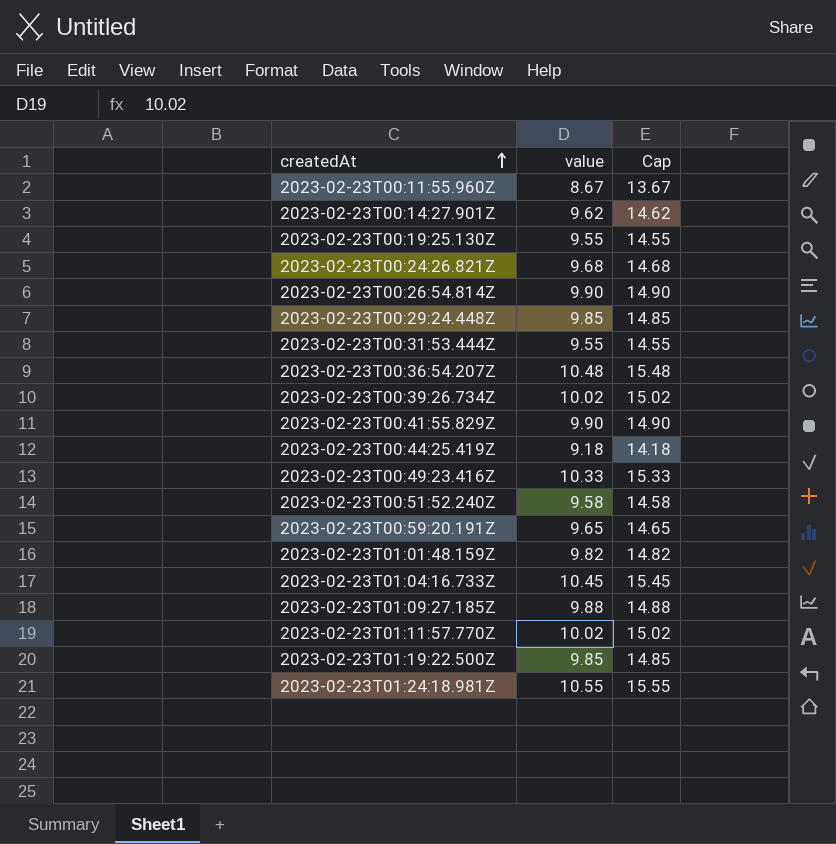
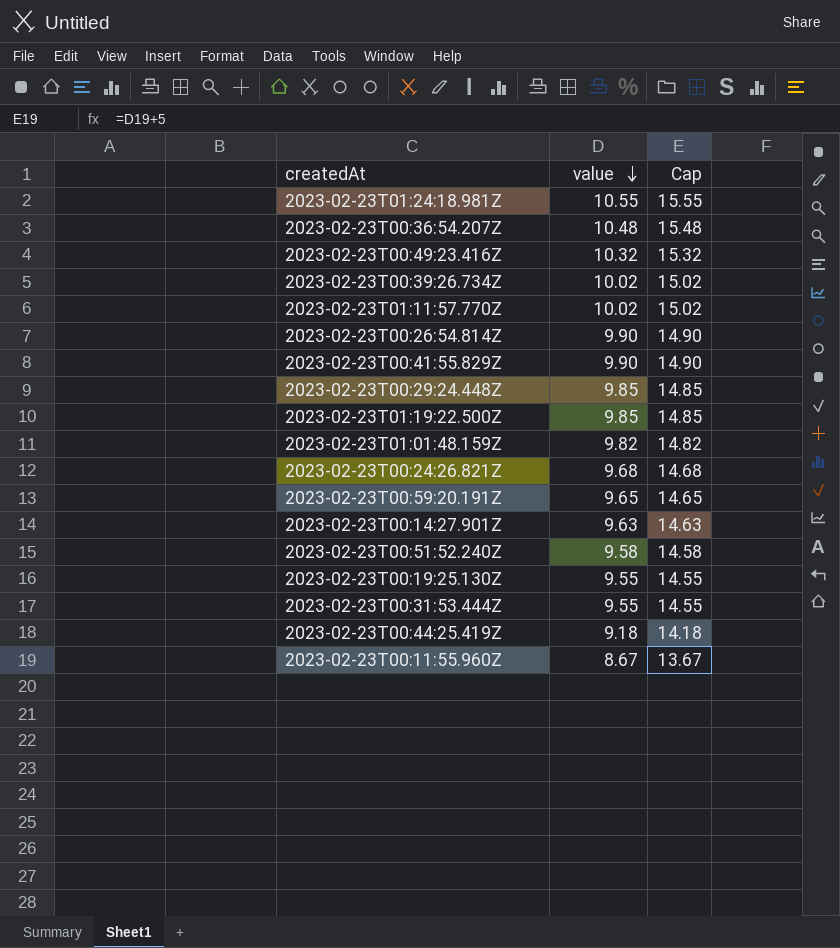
row order: createdAt ascending -> value descending
row 2023-02-23T01:04:16.733Z: 10.45 | 15.45 -> none
row 2023-02-23T01:09:27.185Z: 9.88 | 14.88 -> none
2023-02-23T00:49:23.416Z | value: 10.33 -> 10.32
2023-02-23T00:49:23.416Z | Cap: 15.33 -> 15.32
2023-02-23T00:14:27.901Z | value: 9.62 -> 9.63
2023-02-23T00:14:27.901Z | Cap: 14.62 -> 14.63

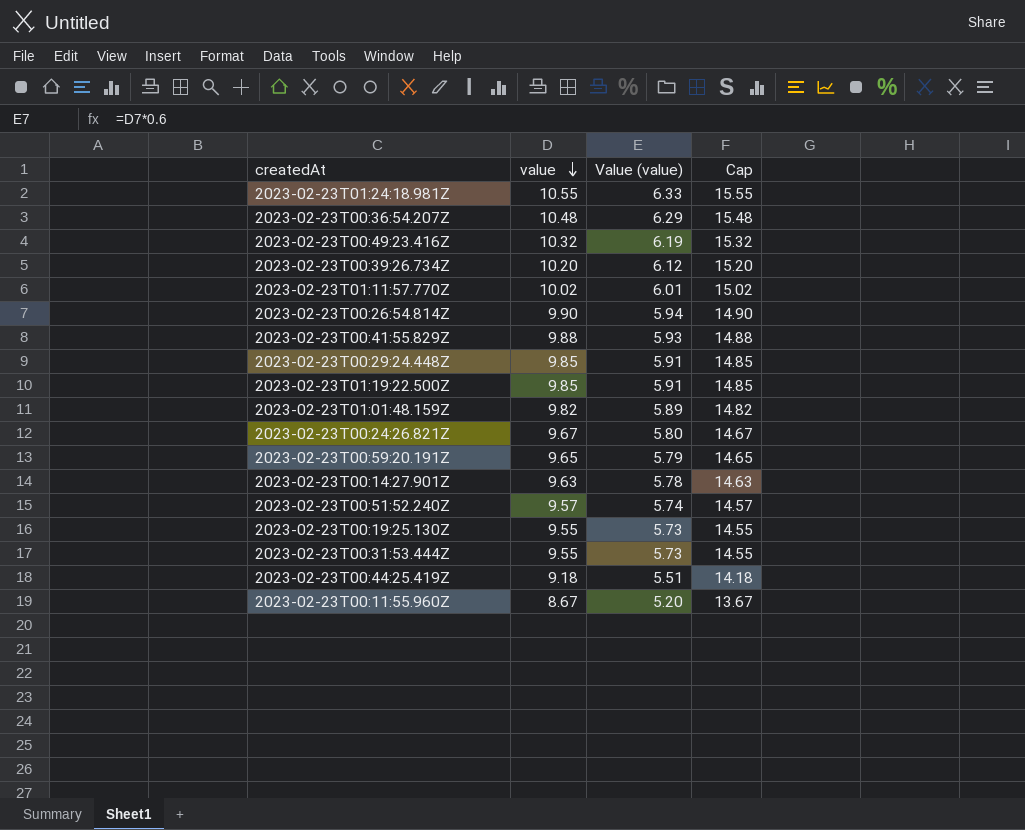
column Value (value) | formula: none -> [value] * 0.6
2023-02-23T00:39:26.734Z | value: 10.02 -> 10.20
2023-02-23T00:39:26.734Z | Cap: 15.02 -> 15.20
2023-02-23T00:41:55.829Z | value: 9.90 -> 9.88
2023-02-23T00:41:55.829Z | Cap: 14.90 -> 14.88
2023-02-23T00:24:26.821Z | value: 9.68 -> 9.67
2023-02-23T00:24:26.821Z | Cap: 14.68 -> 14.67
2023-02-23T00:51:52.240Z | value: 9.58 -> 9.57
2023-02-23T00:51:52.240Z | Cap: 14.58 -> 14.57

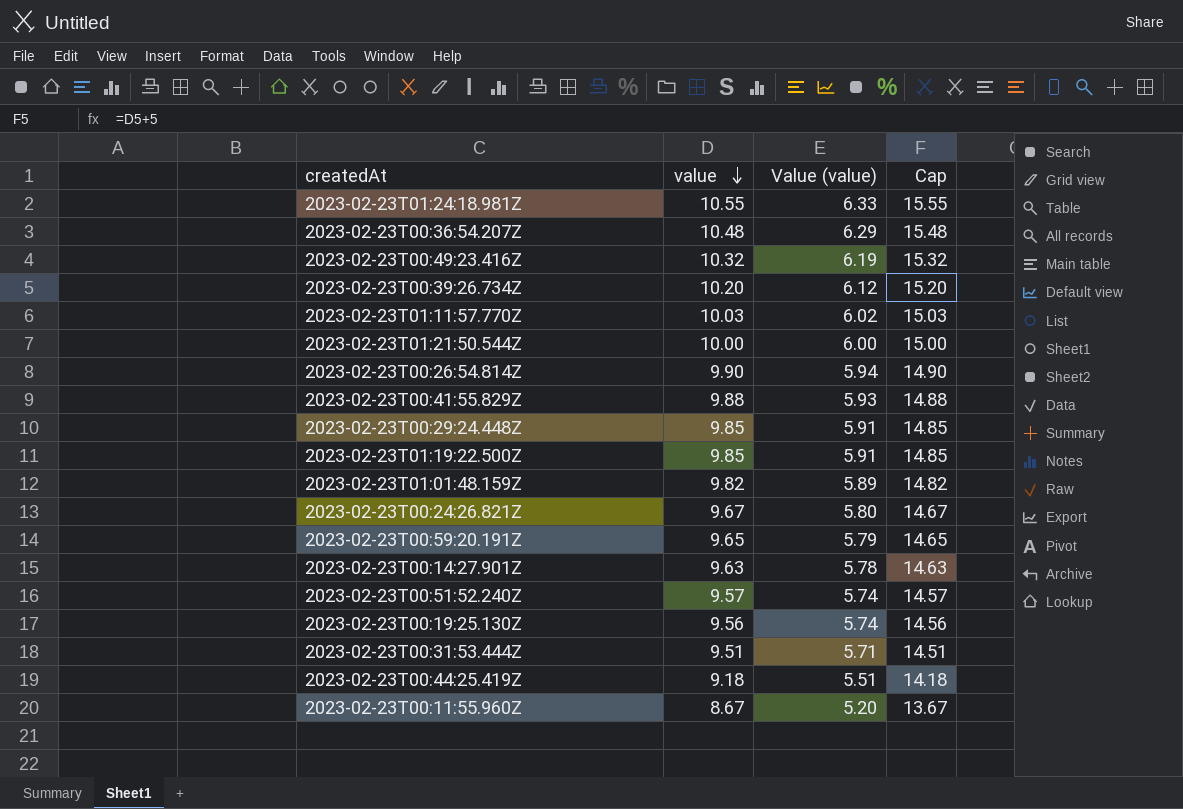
2023-02-23T01:11:57.770Z | value: 10.02 -> 10.03
2023-02-23T01:11:57.770Z | Value (value): 6.01 -> 6.02
2023-02-23T01:11:57.770Z | Cap: 15.02 -> 15.03
row 2023-02-23T01:21:50.544Z: none -> 10.00 | 6.00 | 15.00
2023-02-23T00:19:25.130Z | value: 9.55 -> 9.56
2023-02-23T00:19:25.130Z | Value (value): 5.73 -> 5.74
2023-02-23T00:19:25.130Z | Cap: 14.55 -> 14.56
2023-02-23T00:31:53.444Z | value: 9.55 -> 9.51
2023-02-23T00:31:53.444Z | Value (value): 5.73 -> 5.71
2023-02-23T00:31:53.444Z | Cap: 14.55 -> 14.51

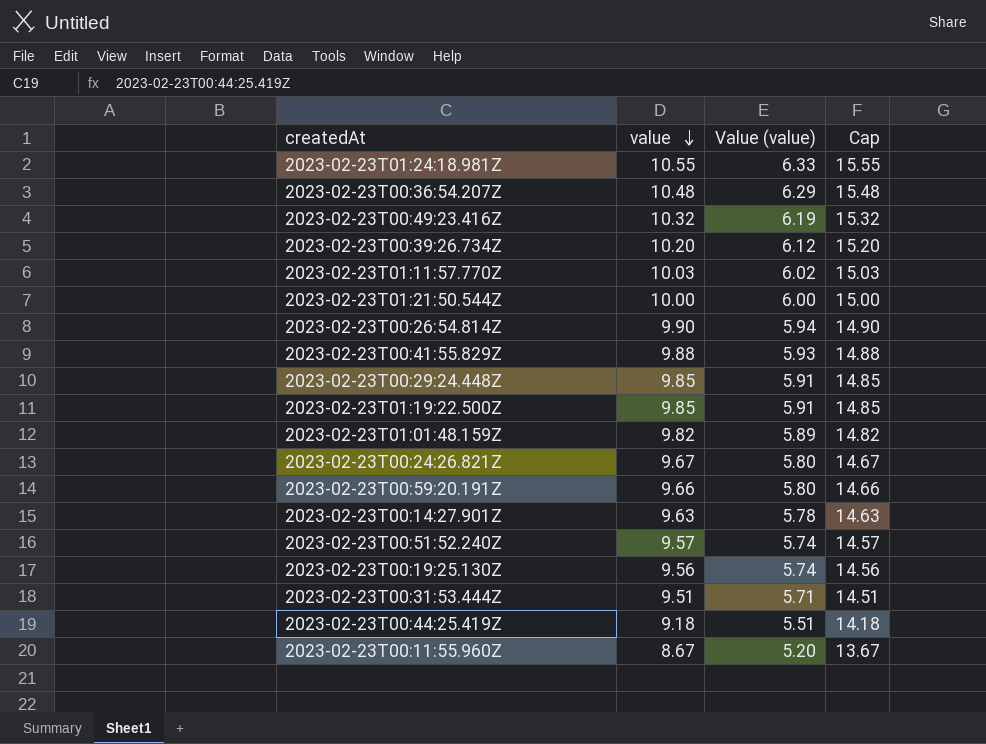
2023-02-23T00:59:20.191Z | value: 9.65 -> 9.66
2023-02-23T00:59:20.191Z | Value (value): 5.79 -> 5.80
2023-02-23T00:59:20.191Z | Cap: 14.65 -> 14.66

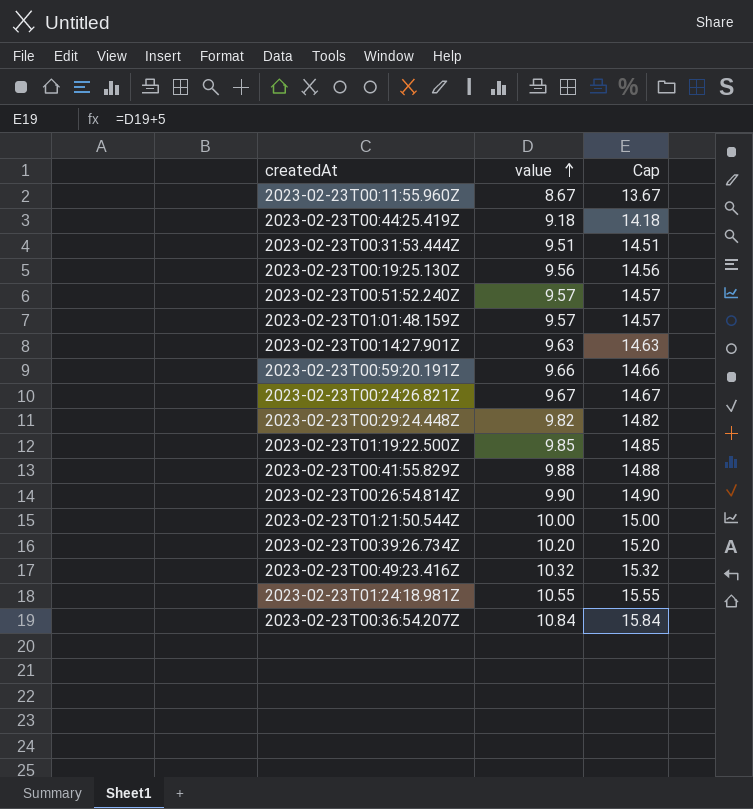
row order: value descending -> value ascending
column Value (value) | formula: [value] * 0.6 -> none
row 2023-02-23T01:11:57.770Z: 10.03 | 6.02 | 15.03 -> none
2023-02-23T01:01:48.159Z | value: 9.82 -> 9.57
2023-02-23T01:01:48.159Z | Cap: 14.82 -> 14.57
2023-02-23T00:29:24.448Z | value: 9.85 -> 9.82
2023-02-23T00:29:24.448Z | Cap: 14.85 -> 14.82
2023-02-23T00:36:54.207Z | value: 10.48 -> 10.84
2023-02-23T00:36:54.207Z | Cap: 15.48 -> 15.84

